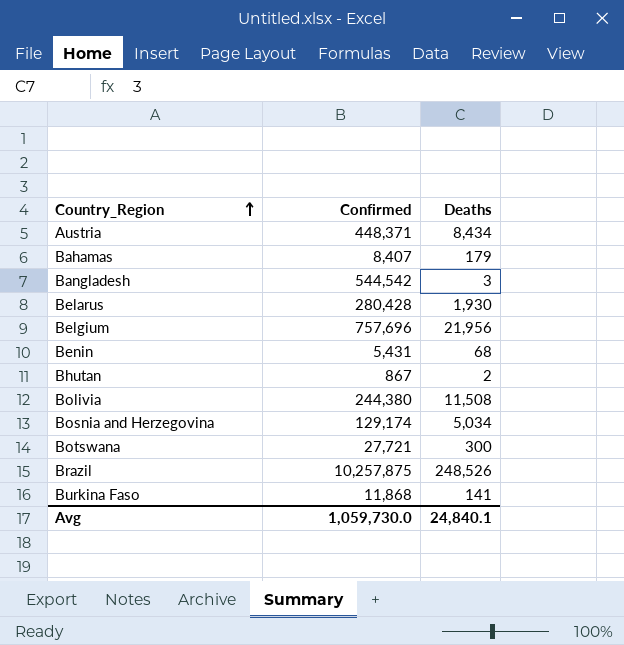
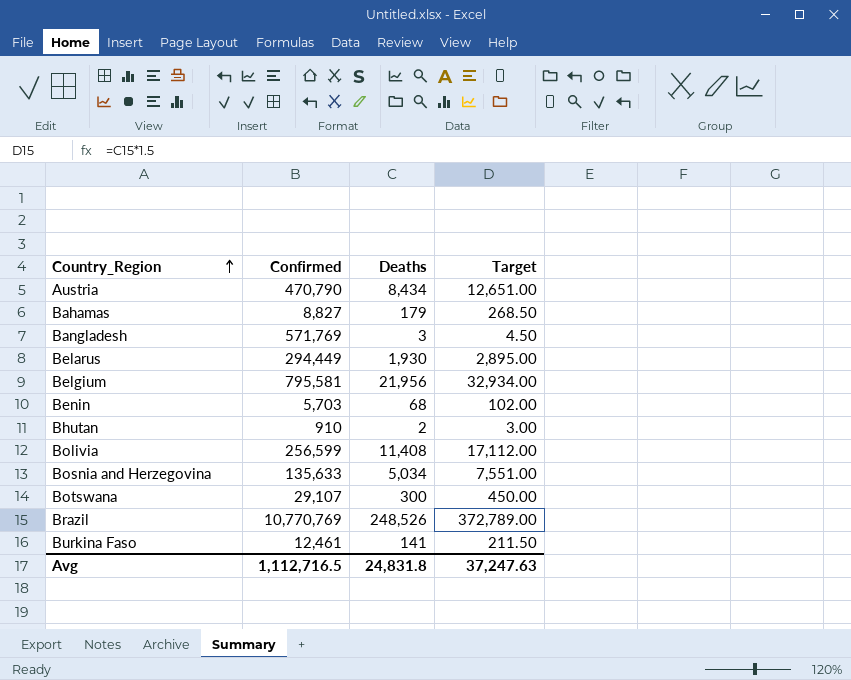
column Target | formula: none -> [Deaths] * 1.5
Austria | Confirmed: 448,371 -> 470,790
Bahamas | Confirmed: 8,407 -> 8,827
Bangladesh | Confirmed: 544,542 -> 571,769
Belarus | Confirmed: 280,428 -> 294,449
Belgium | Confirmed: 757,696 -> 795,581
Benin | Confirmed: 5,431 -> 5,703
Bhutan | Confirmed: 867 -> 910
Bolivia | Confirmed: 244,380 -> 256,599
Bolivia | Deaths: 11,508 -> 11,408
Bosnia and Herzegovina | Confirmed: 129,174 -> 135,633
Botswana | Confirmed: 27,721 -> 29,107
Brazil | Confirmed: 10,257,875 -> 10,770,769
Burkina Faso | Confirmed: 11,868 -> 12,461
Avg | Confirmed: 1,059,730.0 -> 1,112,716.5
Avg | Deaths: 24,840.1 -> 24,831.8

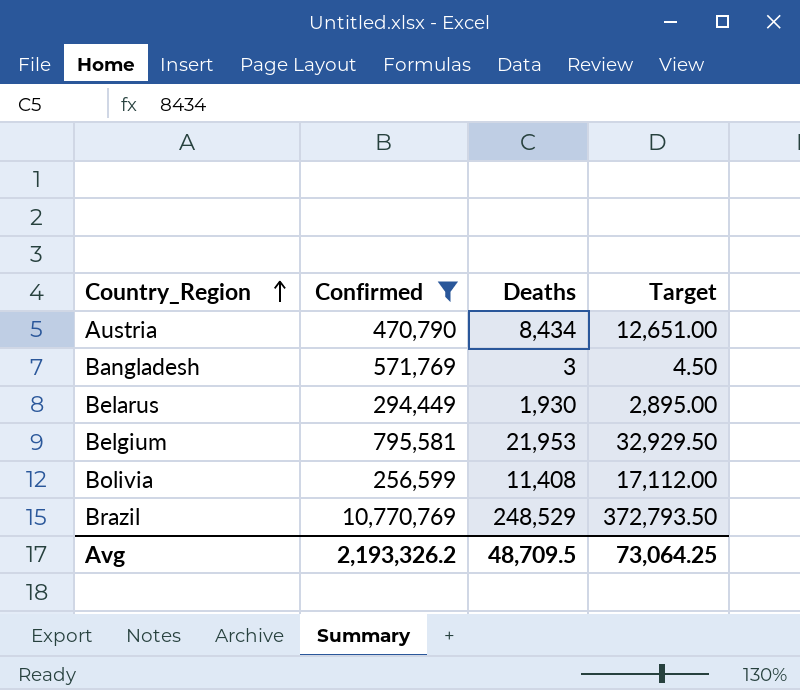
filter: none -> Confirmed >= 256,599
Belgium | Deaths: 21,956 -> 21,953
Belgium | Target: 32,934.00 -> 32,929.50
Brazil | Deaths: 248,526 -> 248,529
Brazil | Target: 372,789.00 -> 372,793.50
Avg | Confirmed: 1,112,716.5 -> 2,193,326.2
Avg | Deaths: 24,831.8 -> 48,709.5
Avg | Target: 37,247.63 -> 73,064.25

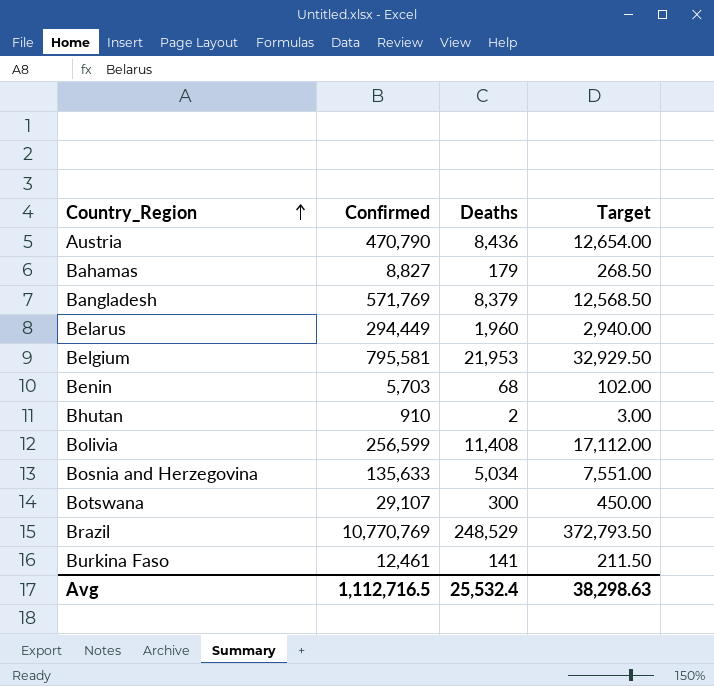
filter: Confirmed >= 256,599 -> none
Austria | Deaths: 8,434 -> 8,436
Austria | Target: 12,651.00 -> 12,654.00
Bangladesh | Deaths: 3 -> 8,379
Bangladesh | Target: 4.50 -> 12,568.50
Belarus | Deaths: 1,930 -> 1,960
Belarus | Target: 2,895.00 -> 2,940.00
Avg | Confirmed: 2,193,326.2 -> 1,112,716.5
Avg | Deaths: 48,709.5 -> 25,532.4
Avg | Target: 73,064.25 -> 38,298.63

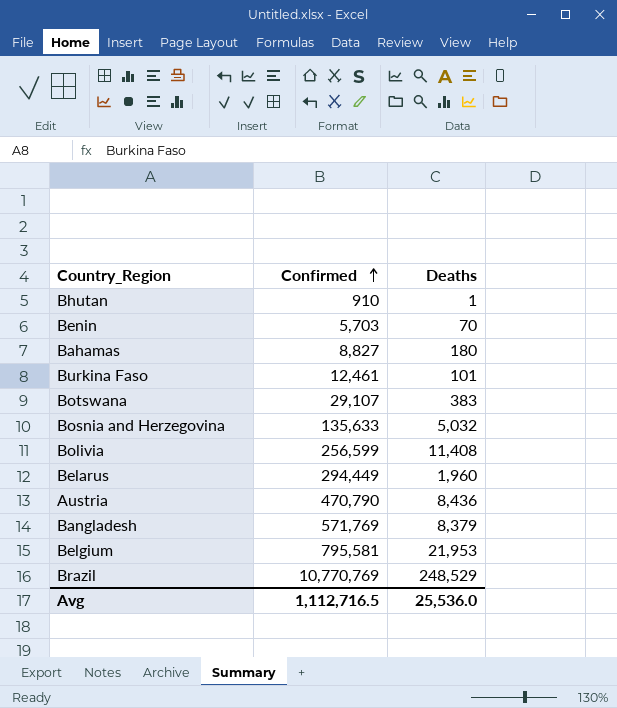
row order: Country_Region ascending -> Confirmed ascending
column Target | formula: [Deaths] * 1.5 -> none
Bhutan | Deaths: 2 -> 1
Benin | Deaths: 68 -> 70
Bahamas | Deaths: 179 -> 180
Burkina Faso | Deaths: 141 -> 101
Botswana | Deaths: 300 -> 383
Bosnia and Herzegovina | Deaths: 5,034 -> 5,032
Avg | Deaths: 25,532.4 -> 25,536.0

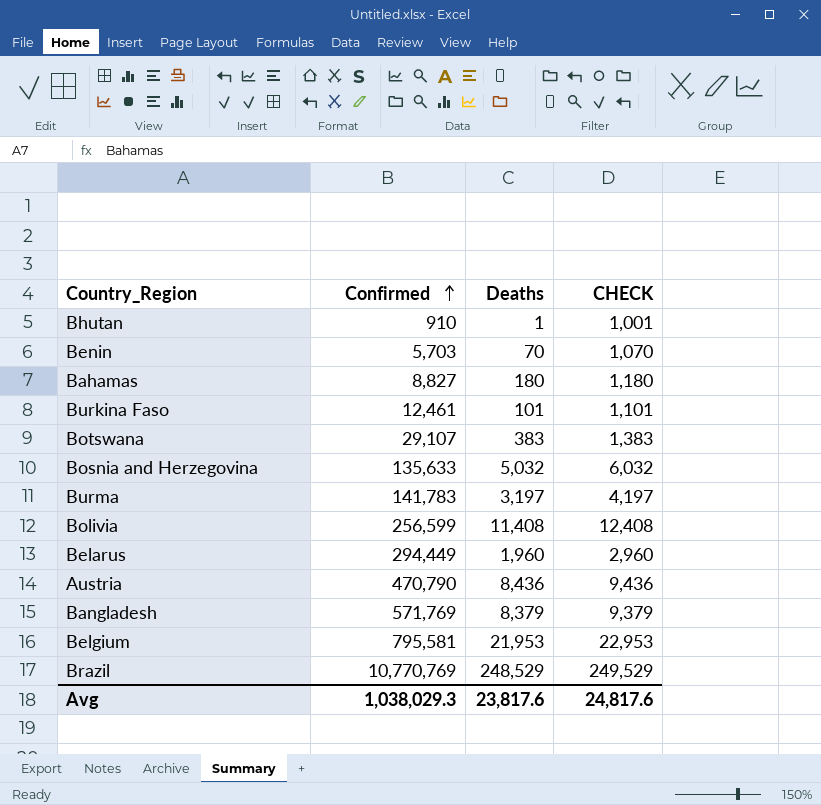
column CHECK | formula: none -> [Deaths] + 1000
row Burma: none -> 141,783 | 3,197 | 4,197
Avg | Confirmed: 1,112,716.5 -> 1,038,029.3
Avg | Deaths: 25,536.0 -> 23,817.6

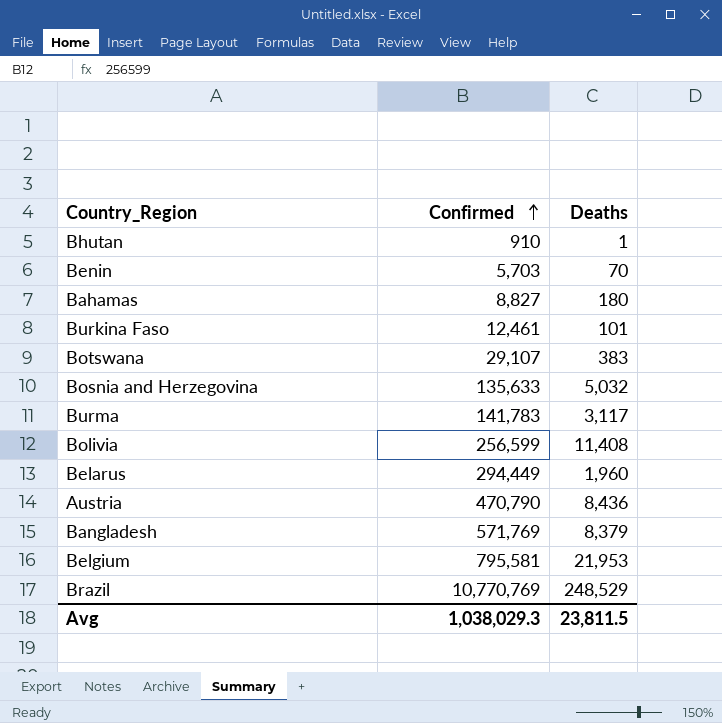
column CHECK | formula: [Deaths] + 1000 -> none
Burma | Deaths: 3,197 -> 3,117
Avg | Deaths: 23,817.6 -> 23,811.5

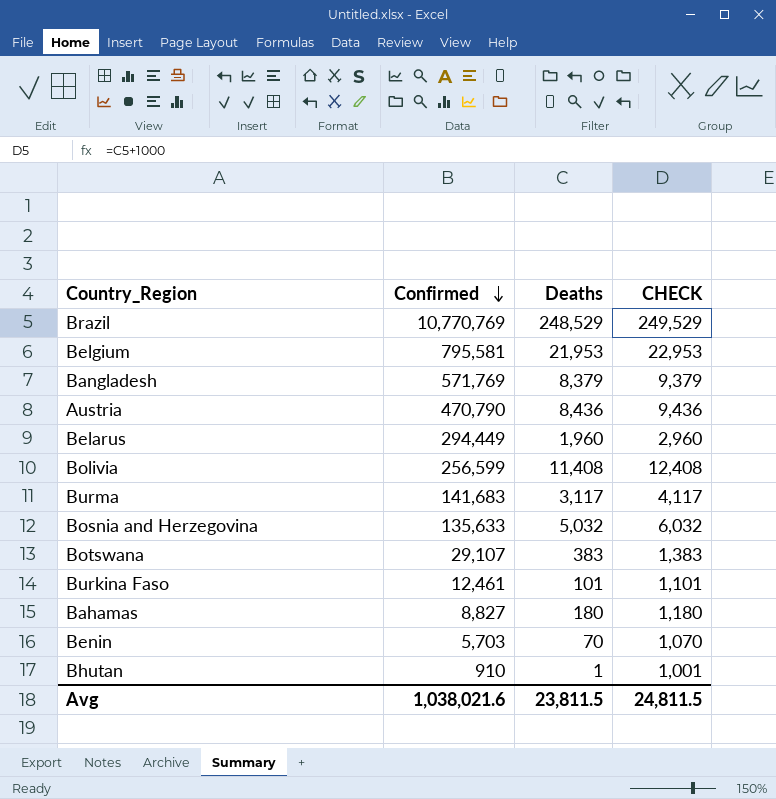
row order: Confirmed ascending -> Confirmed descending
column CHECK | formula: none -> [Deaths] + 1000
Burma | Confirmed: 141,783 -> 141,683
Avg | Confirmed: 1,038,029.3 -> 1,038,021.6

